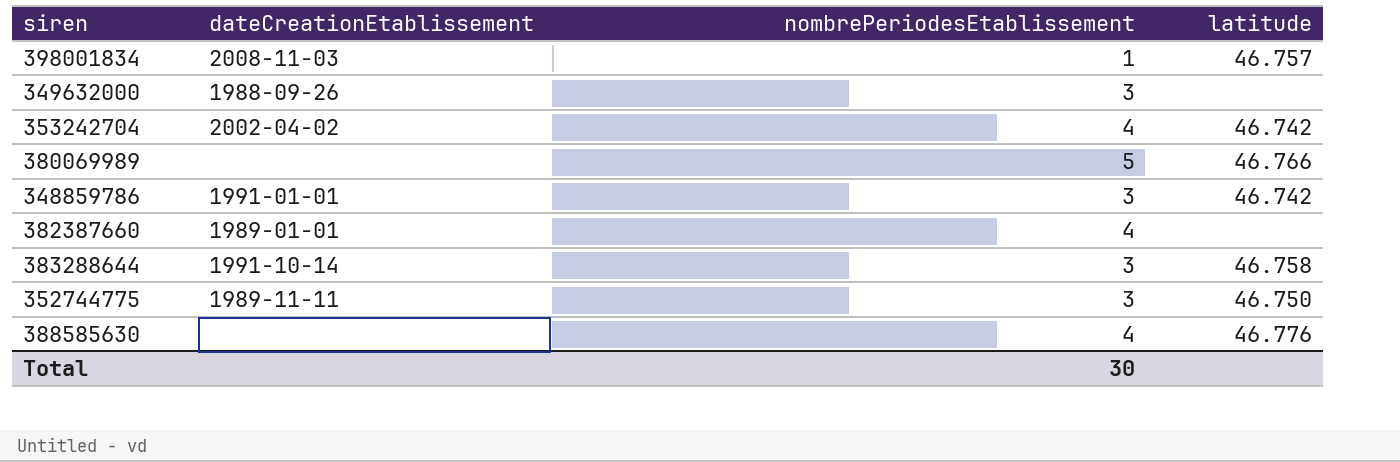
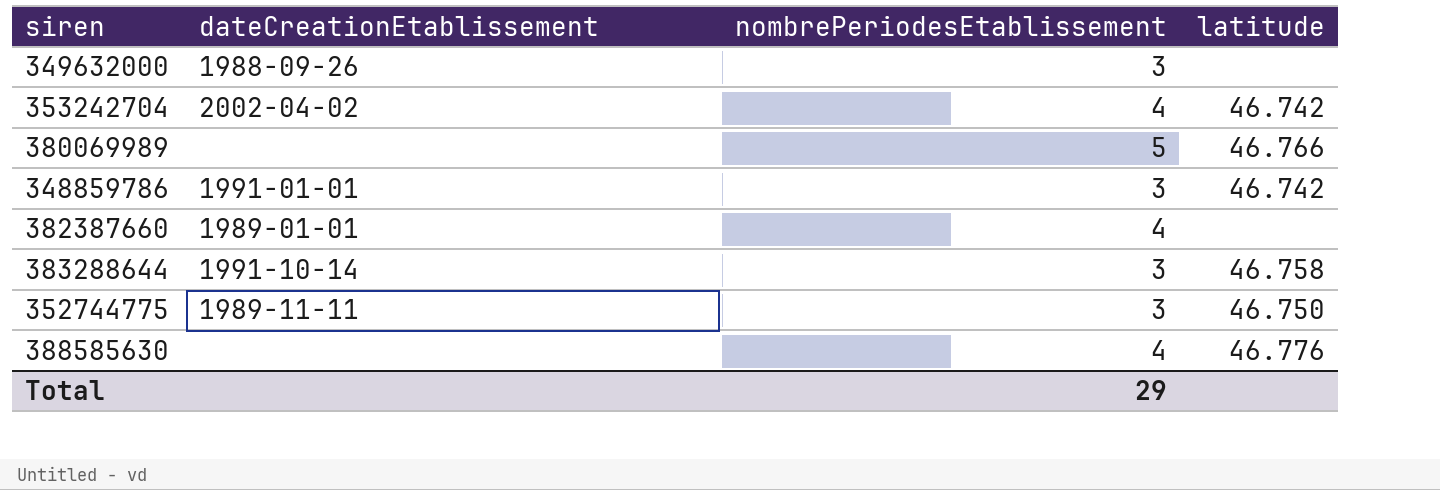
row 398001834: 2008-11-03 | 1 | 46.757 -> none
Total | nombrePeriodesEtablissement: 30 -> 29

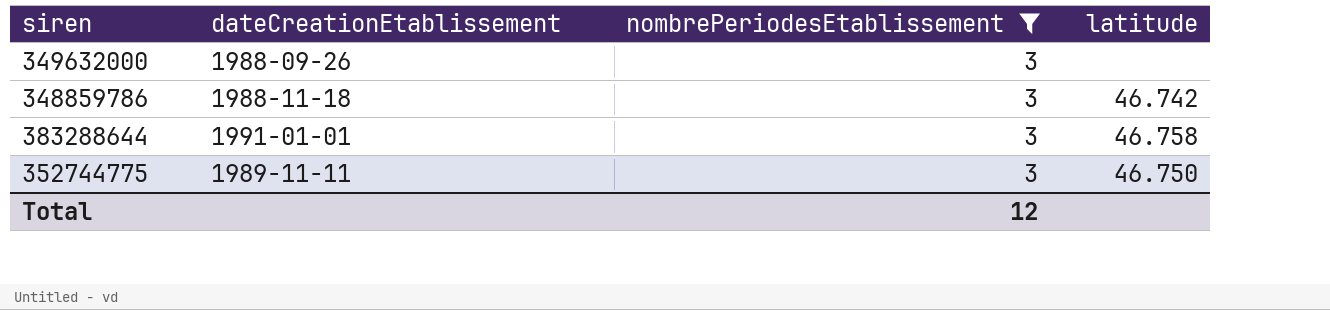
filter: none -> nombrePeriodesEtablissement = 3
348859786 | dateCreationEtablissement: 1991-01-01 -> 1988-11-18
383288644 | dateCreationEtablissement: 1991-10-14 -> 1991-01-01
Total | nombrePeriodesEtablissement: 29 -> 12

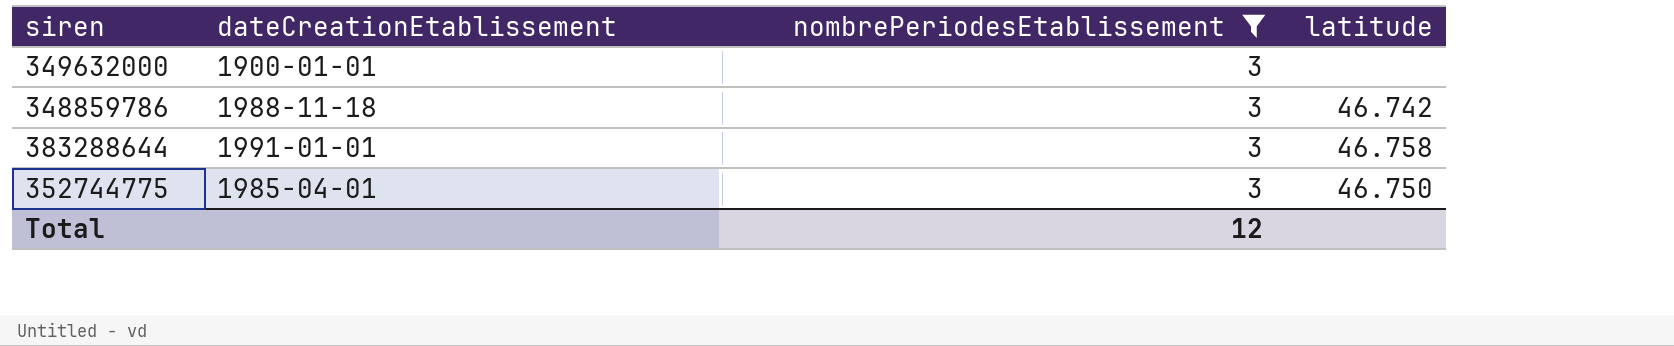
349632000 | dateCreationEtablissement: 1988-09-26 -> 1900-01-01
352744775 | dateCreationEtablissement: 1989-11-11 -> 1985-04-01

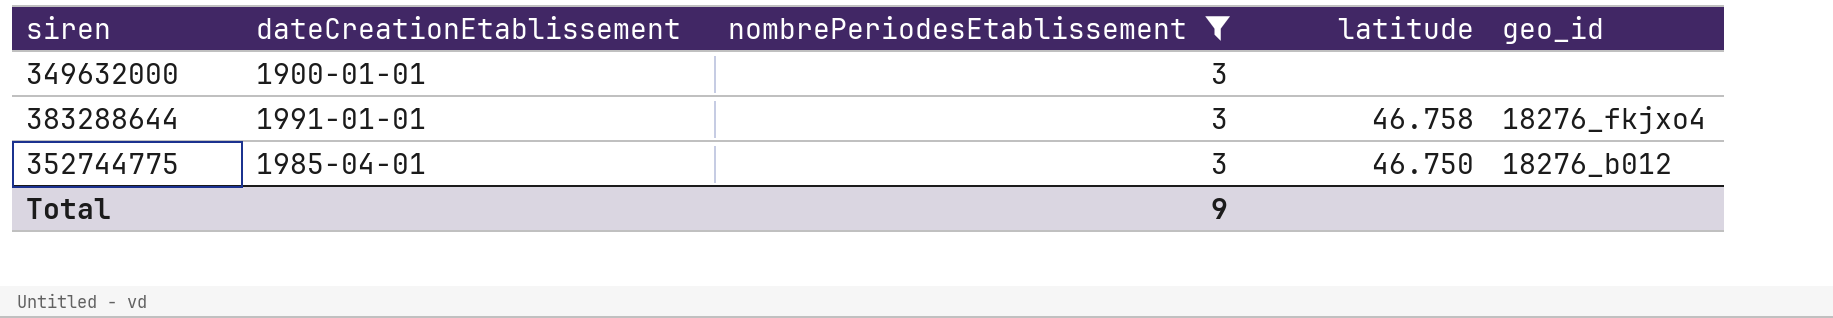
column geo_id | position: none -> 5
row 348859786: 1988-11-18 | 3 | 46.742 -> none
Total | nombrePeriodesEtablissement: 12 -> 9

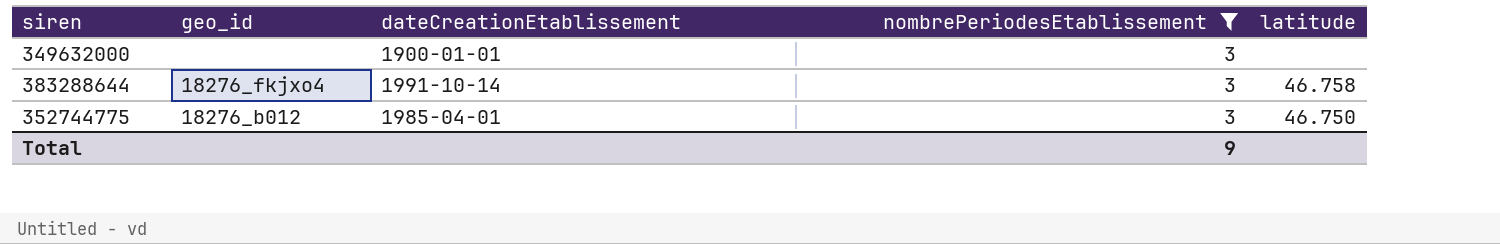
column geo_id | position: 5 -> 2
383288644 | dateCreationEtablissement: 1991-01-01 -> 1991-10-14

